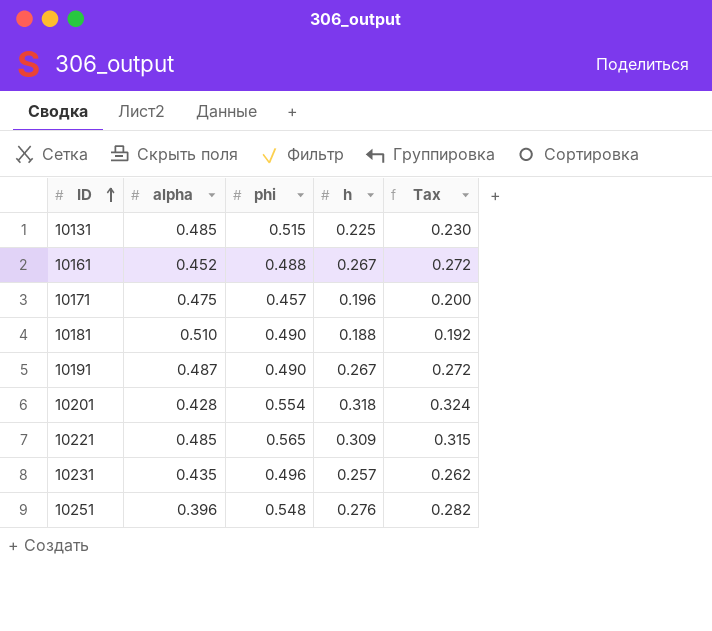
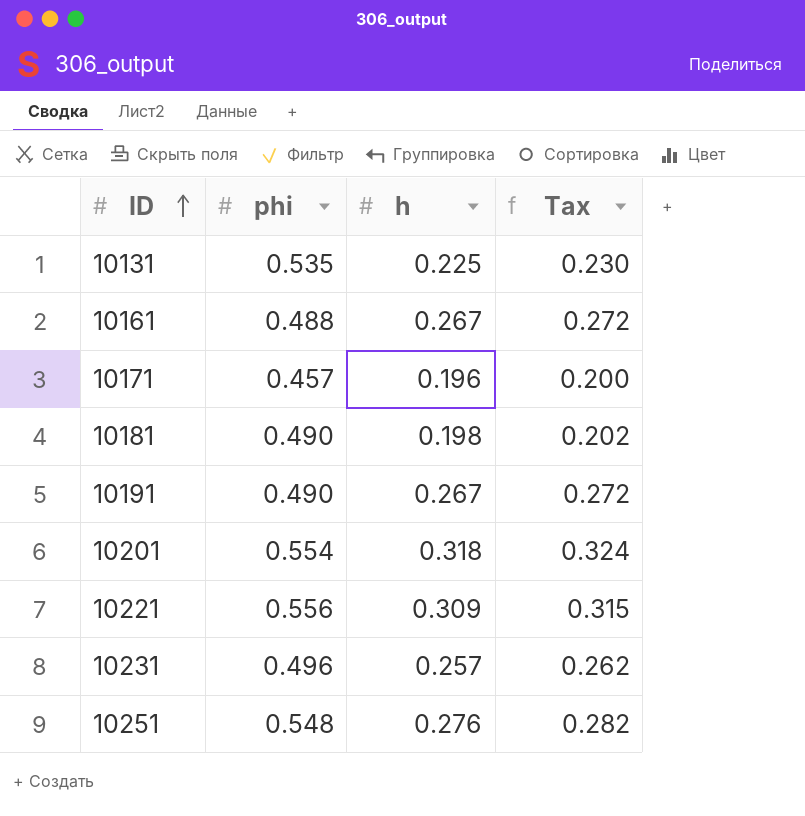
column alpha | position: 2 -> none
10131 | phi: 0.515 -> 0.535
10181 | h: 0.188 -> 0.198
10181 | Tax: 0.192 -> 0.202
10221 | phi: 0.565 -> 0.556

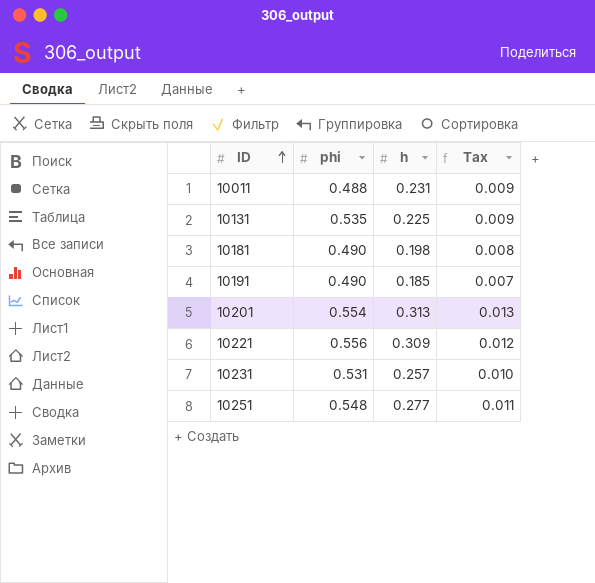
column Tax | formula: [h] * 1.02 -> [h] * 0.04
row 10161: 0.488 | 0.267 | 0.272 -> none
row 10171: 0.457 | 0.196 | 0.200 -> none
row 10011: none -> 0.488 | 0.231 | 0.009
10191 | h: 0.267 -> 0.185
10201 | h: 0.318 -> 0.313
10231 | phi: 0.496 -> 0.531
10251 | h: 0.276 -> 0.277

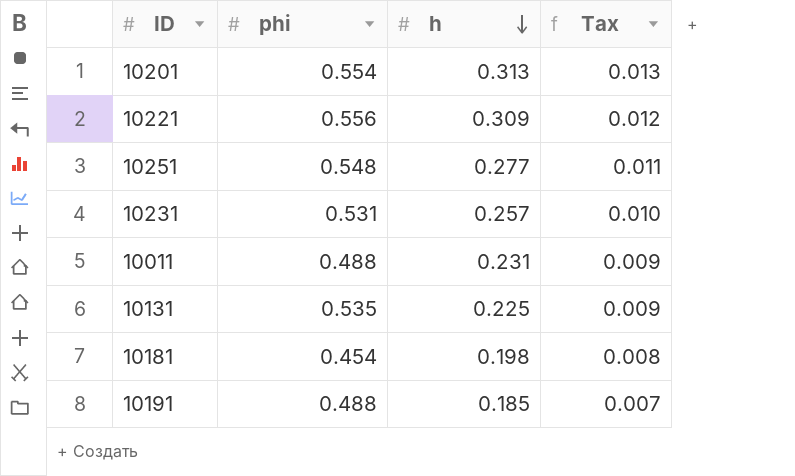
row order: ID ascending -> h descending
10181 | phi: 0.490 -> 0.454
10191 | phi: 0.490 -> 0.488

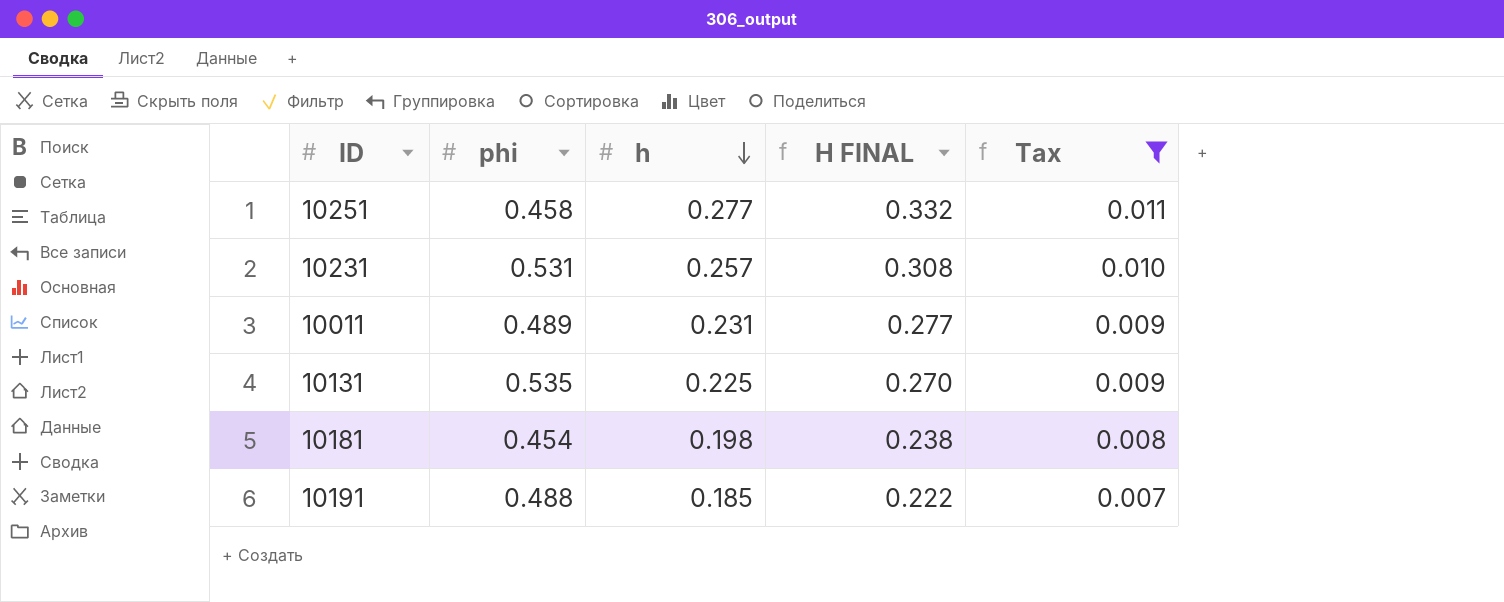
filter: none -> Tax <= 0.011
column H FINAL | formula: none -> [h] * 1.2
10251 | phi: 0.548 -> 0.458
10011 | phi: 0.488 -> 0.489

